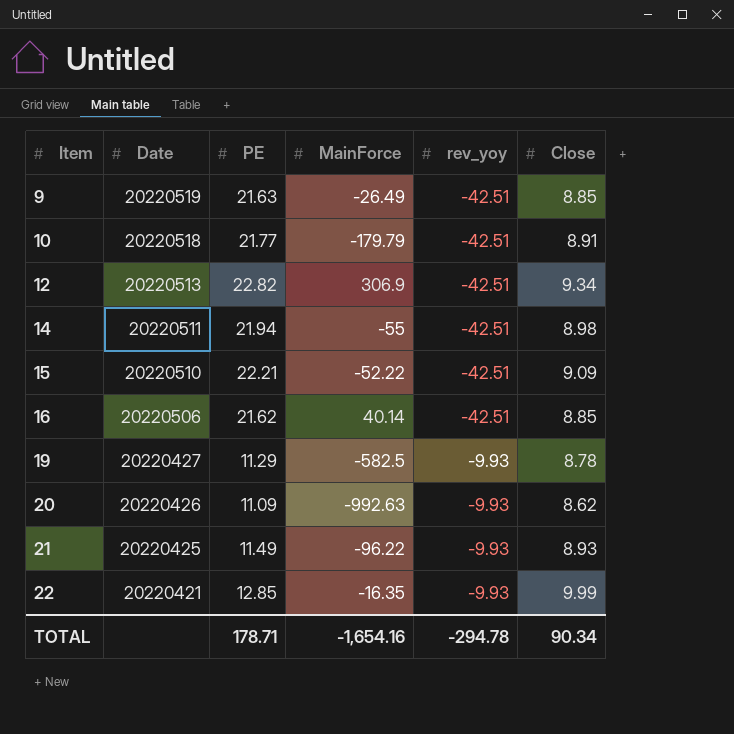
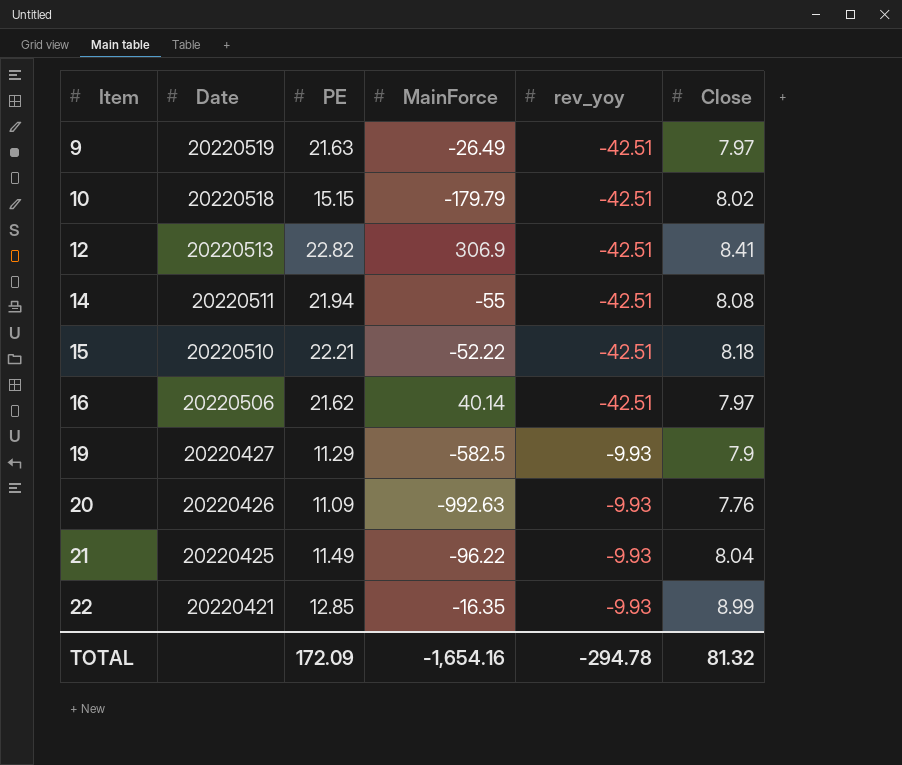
9 | Close: 8.85 -> 7.97
10 | PE: 21.77 -> 15.15
10 | Close: 8.91 -> 8.02
12 | Close: 9.34 -> 8.41
14 | Close: 8.98 -> 8.08
15 | Close: 9.09 -> 8.18
16 | Close: 8.85 -> 7.97
19 | Close: 8.78 -> 7.9
20 | Close: 8.62 -> 7.76
21 | Close: 8.93 -> 8.04
22 | Close: 9.99 -> 8.99
TOTAL | PE: 178.71 -> 172.09
TOTAL | Close: 90.34 -> 81.32

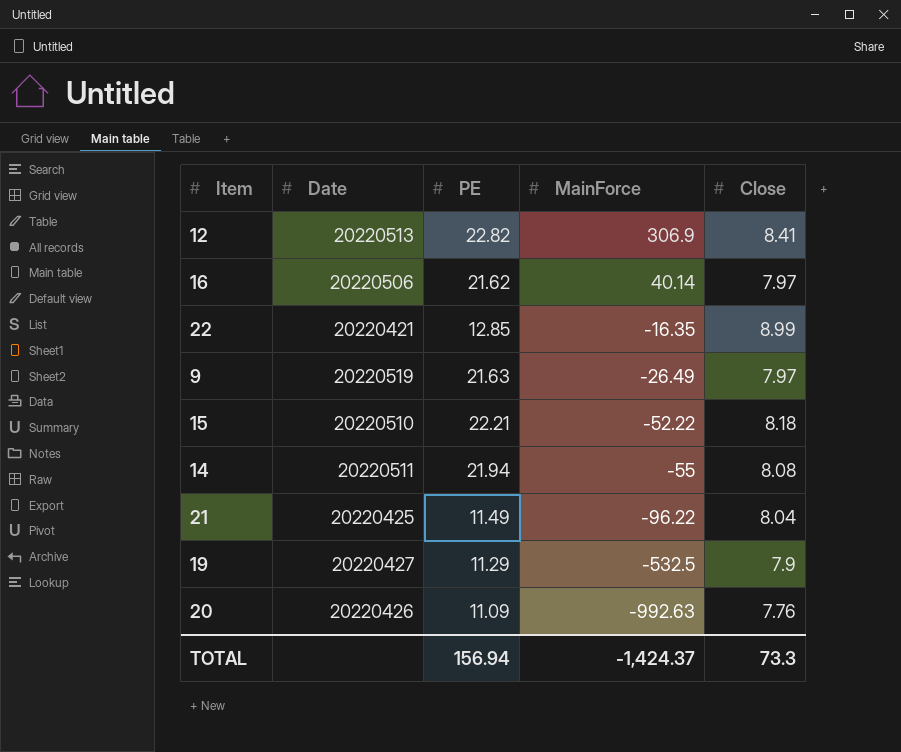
row order: Item ascending -> MainForce descending
column rev_yoy | position: 5 -> none
row 10: 20220518 | 15.15 | -179.79 | -42.51 | 8.02 -> none
19 | MainForce: -582.5 -> -532.5
TOTAL | PE: 172.09 -> 156.94
TOTAL | MainForce: -1,654.16 -> -1,424.37
TOTAL | Close: 81.32 -> 73.3

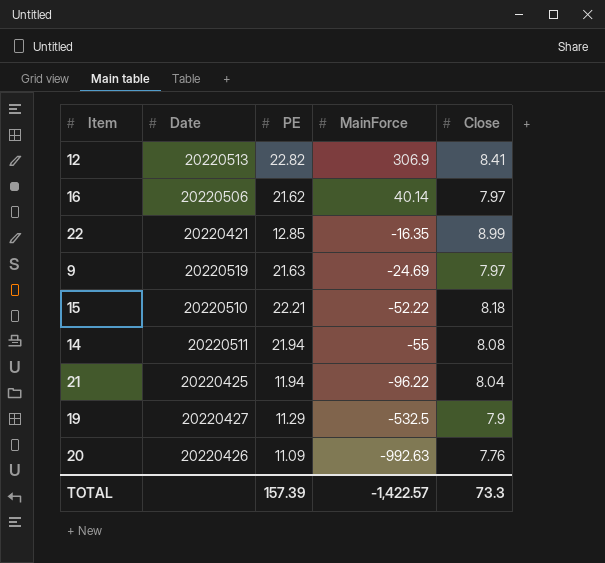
9 | MainForce: -26.49 -> -24.69
21 | PE: 11.49 -> 11.94
TOTAL | PE: 156.94 -> 157.39
TOTAL | MainForce: -1,424.37 -> -1,422.57

